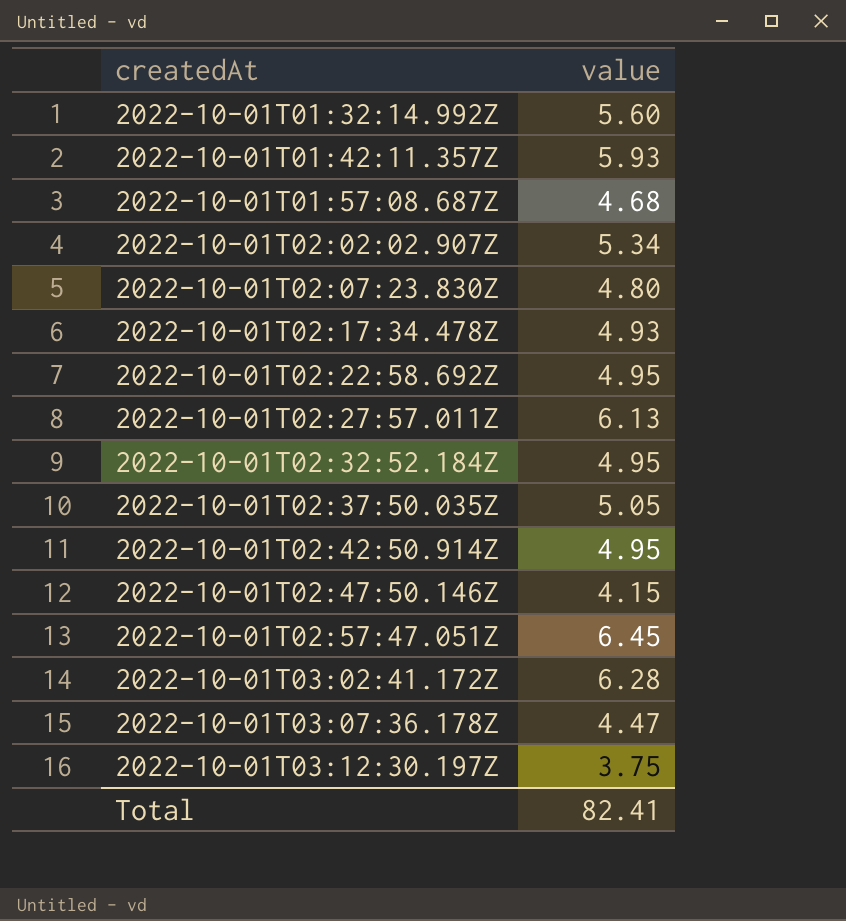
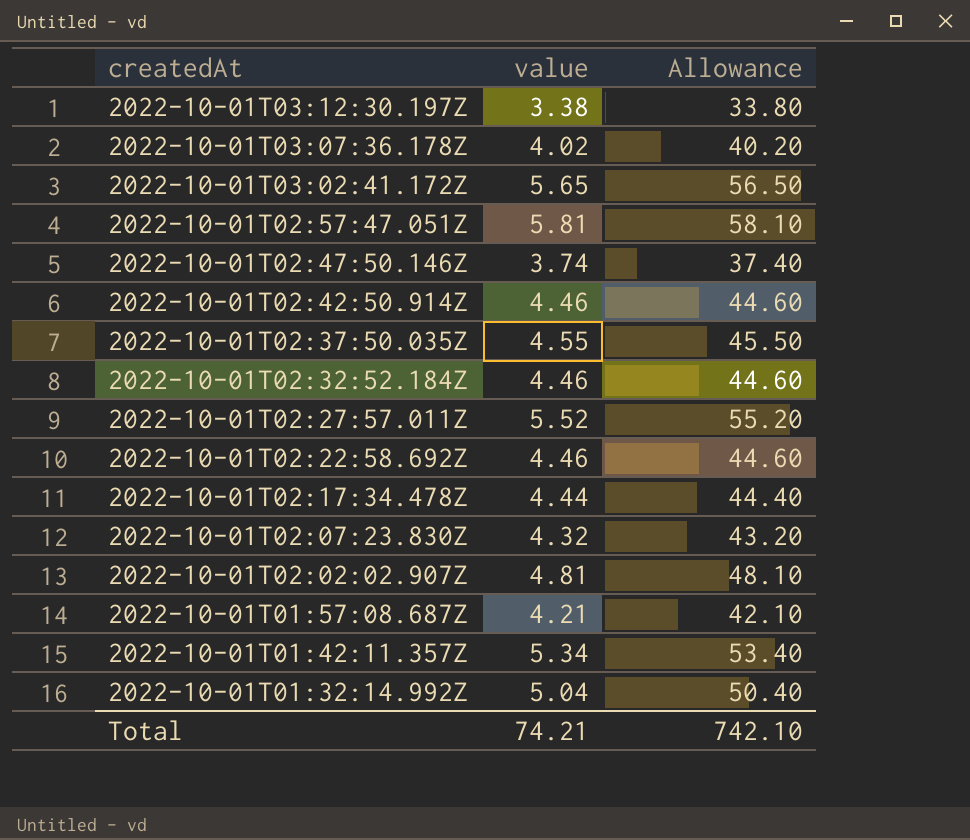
row order: createdAt ascending -> createdAt descending
column Allowance | formula: none -> [value] * 10
2022-10-01T03:12:30.197Z | value: 3.75 -> 3.38
2022-10-01T03:07:36.178Z | value: 4.47 -> 4.02
2022-10-01T03:02:41.172Z | value: 6.28 -> 5.65
2022-10-01T02:57:47.051Z | value: 6.45 -> 5.81
2022-10-01T02:47:50.146Z | value: 4.15 -> 3.74
2022-10-01T02:42:50.914Z | value: 4.95 -> 4.46
2022-10-01T02:37:50.035Z | value: 5.05 -> 4.55
2022-10-01T02:32:52.184Z | value: 4.95 -> 4.46
2022-10-01T02:27:57.011Z | value: 6.13 -> 5.52
2022-10-01T02:22:58.692Z | value: 4.95 -> 4.46
2022-10-01T02:17:34.478Z | value: 4.93 -> 4.44
2022-10-01T02:07:23.830Z | value: 4.80 -> 4.32
2022-10-01T02:02:02.907Z | value: 5.34 -> 4.81
2022-10-01T01:57:08.687Z | value: 4.68 -> 4.21
2022-10-01T01:42:11.357Z | value: 5.93 -> 5.34
2022-10-01T01:32:14.992Z | value: 5.60 -> 5.04
Total | value: 82.41 -> 74.21

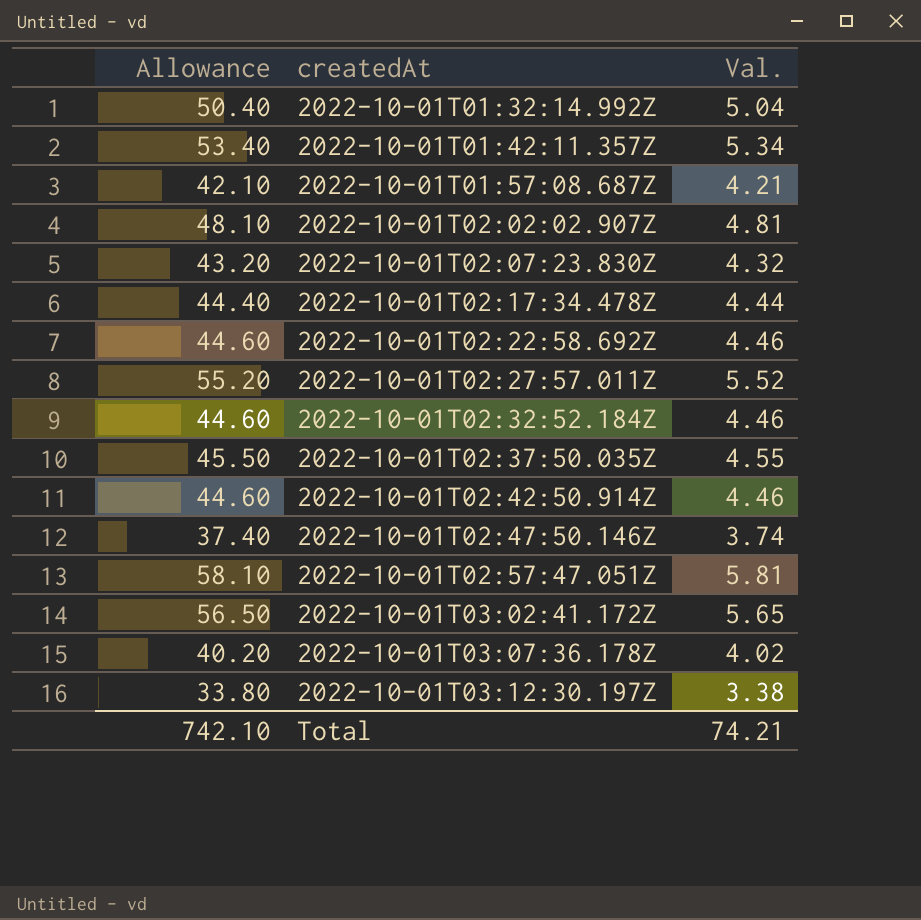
row order: createdAt descending -> createdAt ascending
column Allowance | position: 3 -> 1
column name: value -> Val.

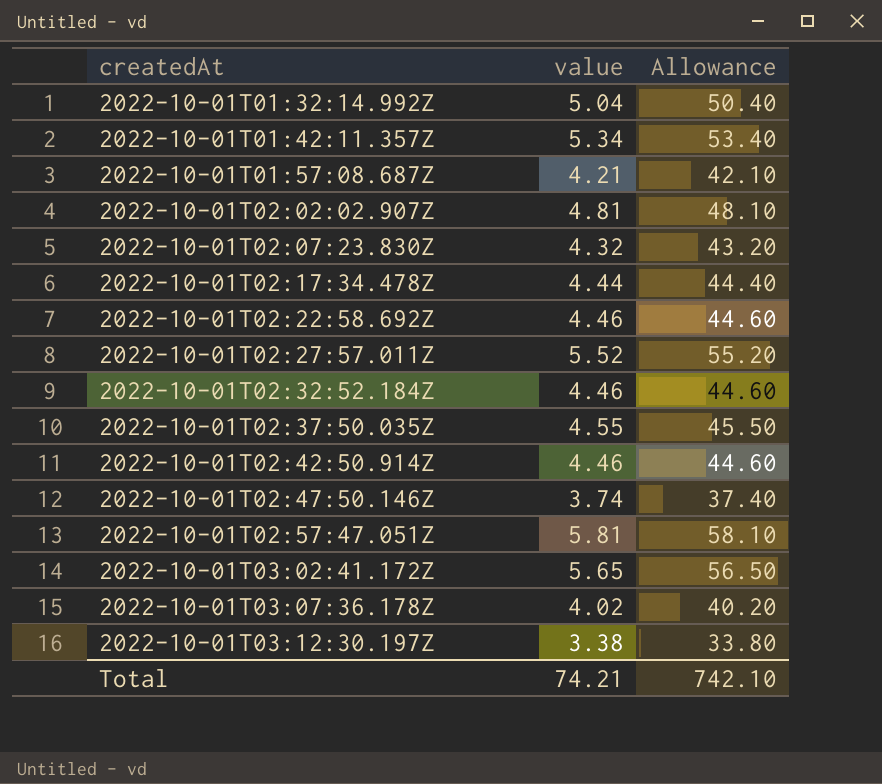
column name: Val. -> value
column Allowance | position: 1 -> 3

